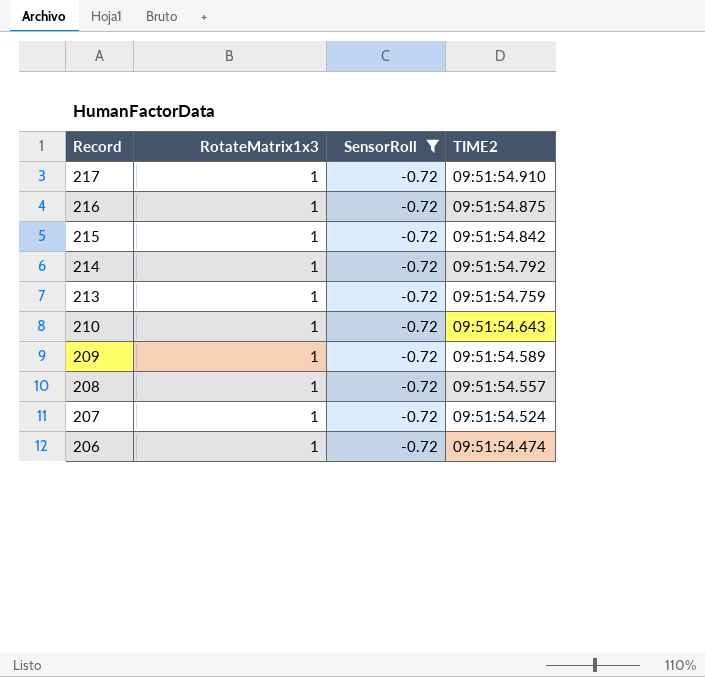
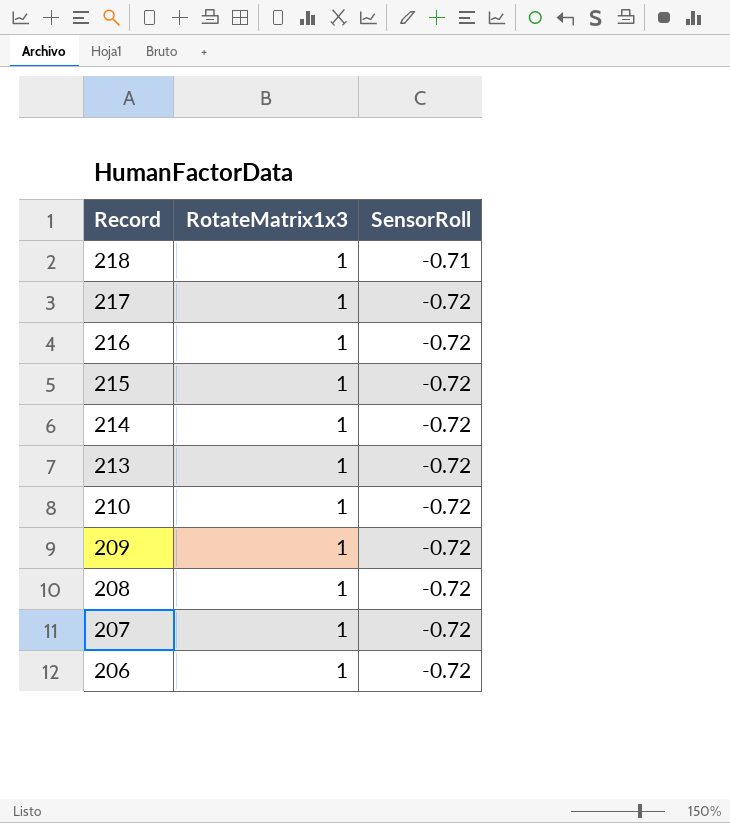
filter: SensorRoll = -0.72 -> none
column TIME2 | position: 4 -> none

